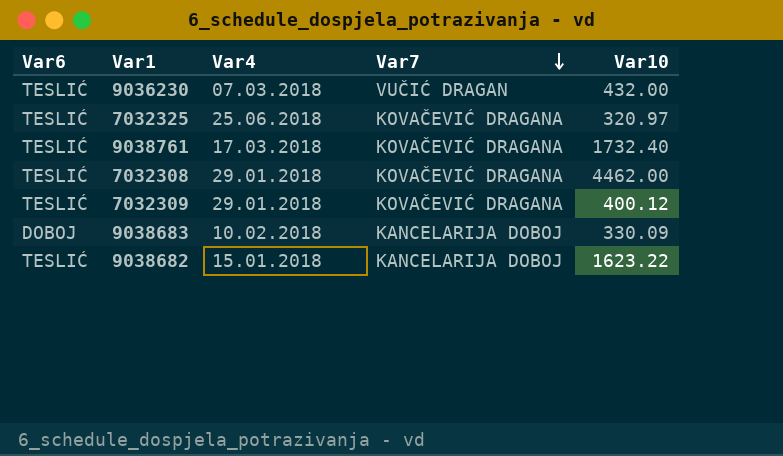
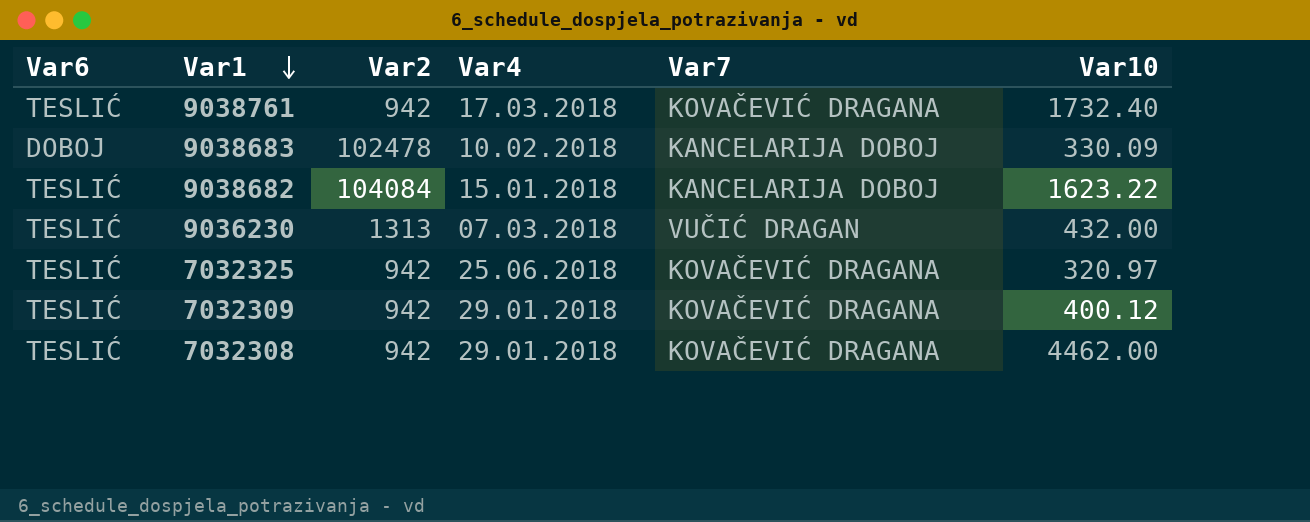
row order: Var7 descending -> Var1 descending
column Var2 | position: none -> 3

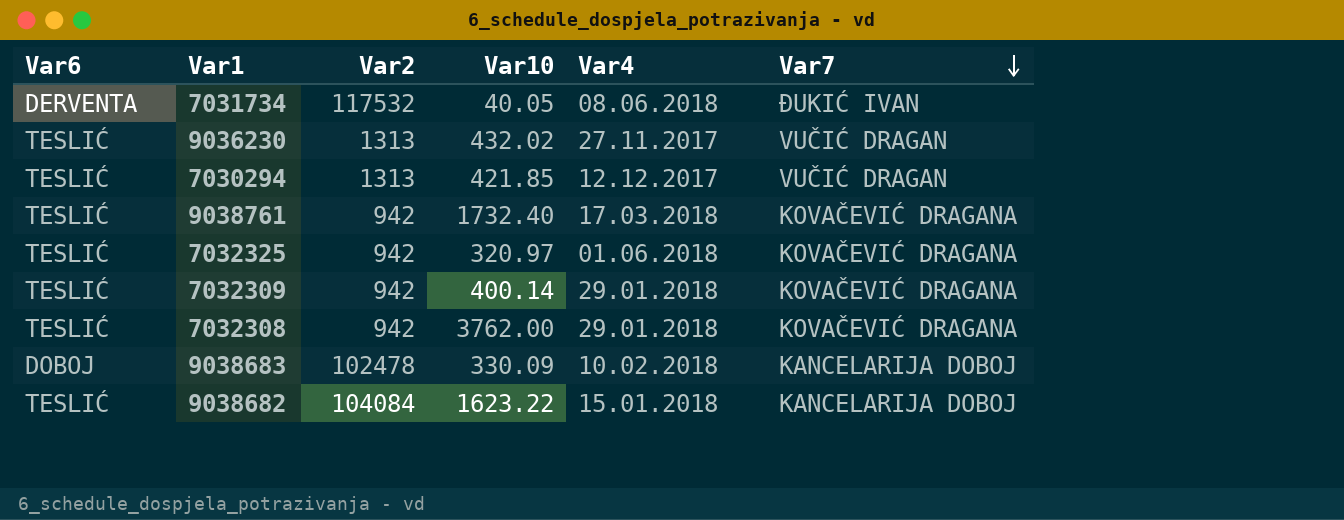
row order: Var1 descending -> Var7 descending
column Var10 | position: 6 -> 4
row 7031734: none -> DERVENTA | 117532 | 40.05 | 08.06.2018 | ĐUKIĆ IVAN
9036230 | Var10: 432.00 -> 432.02
9036230 | Var4: 07.03.2018 -> 27.11.2017
row 7030294: none -> TESLIĆ | 1313 | 421.85 | 12.12.2017 | VUČIĆ DRAGAN
7032325 | Var4: 25.06.2018 -> 01.06.2018
7032309 | Var10: 400.12 -> 400.14
7032308 | Var10: 4462.00 -> 3762.00

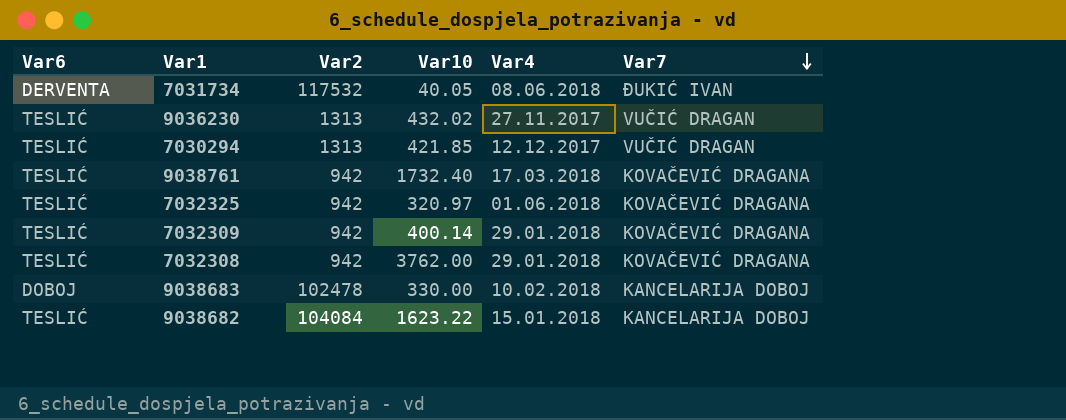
9038683 | Var10: 330.09 -> 330.00

